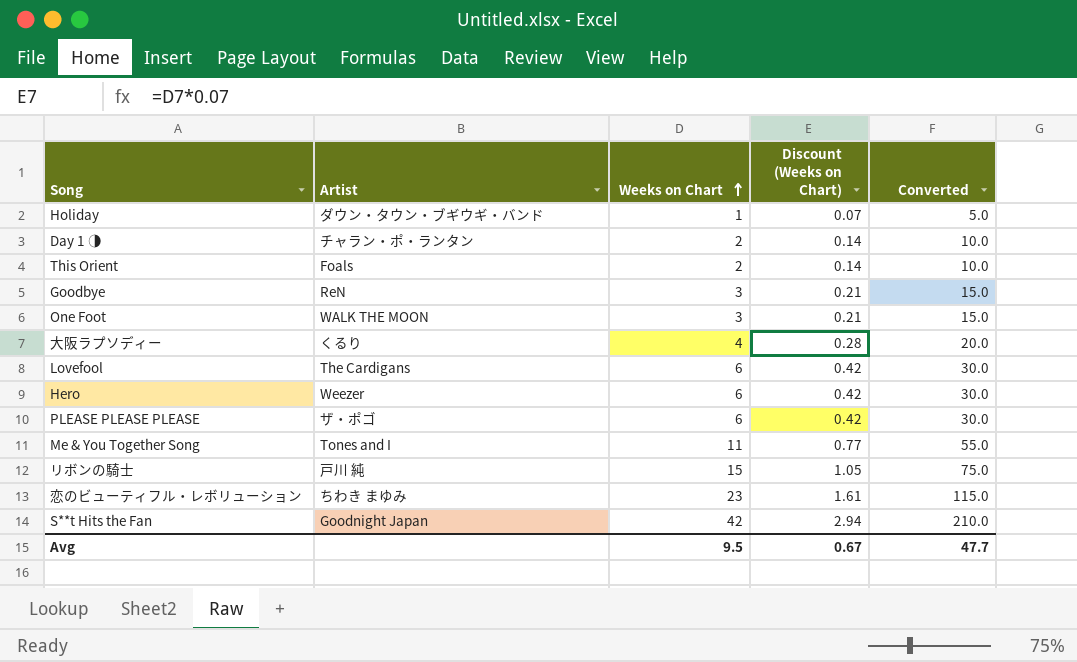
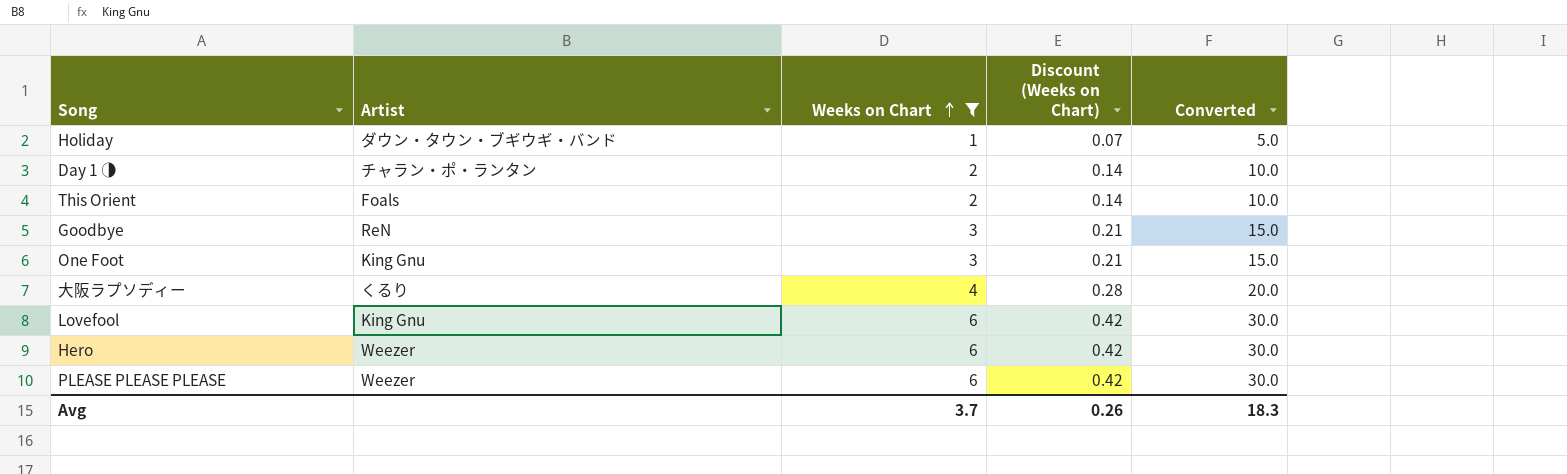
filter: none -> Weeks on Chart <= 6
One Foot | Artist: WALK THE MOON -> King Gnu
Lovefool | Artist: The Cardigans -> King Gnu
PLEASE PLEASE PLEASE | Artist: ザ・ポゴ -> Weezer
Avg | Weeks on Chart: 9.5 -> 3.7
Avg | Discount (Weeks on Chart): 0.67 -> 0.26
Avg | Converted: 47.7 -> 18.3

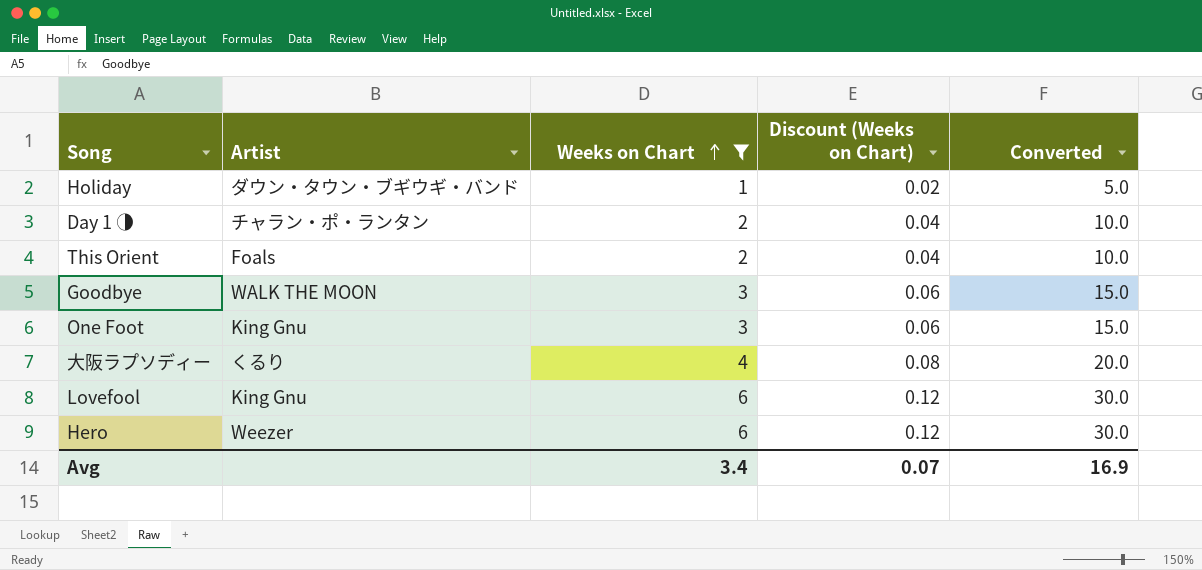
column Discount (Weeks on Chart) | formula: [Weeks on Chart] * 0.07 -> [Weeks on Chart] * 0.02
row PLEASE PLEASE PLEASE: Weezer | 6 | 0.42 | 30.0 -> none
Goodbye | Artist: ReN -> WALK THE MOON
Avg | Weeks on Chart: 3.7 -> 3.4
Avg | Discount (Weeks on Chart): 0.26 -> 0.07
Avg | Converted: 18.3 -> 16.9

